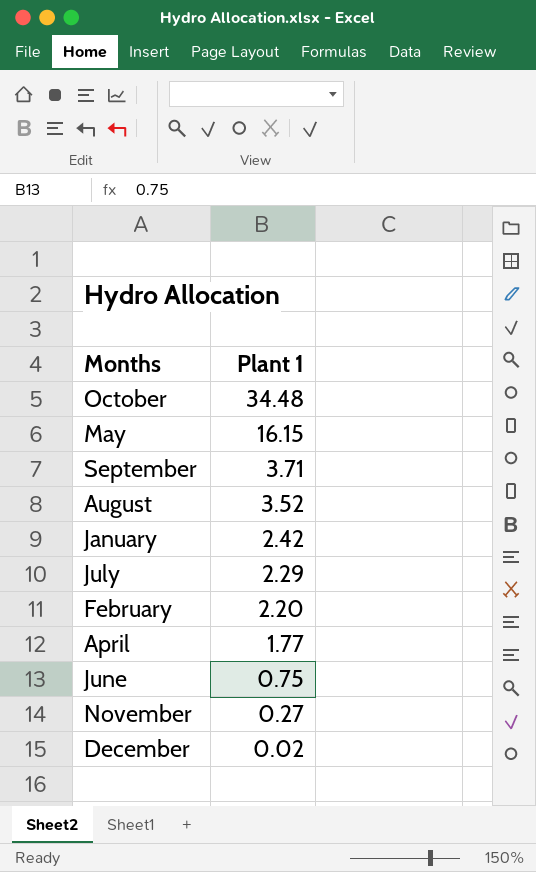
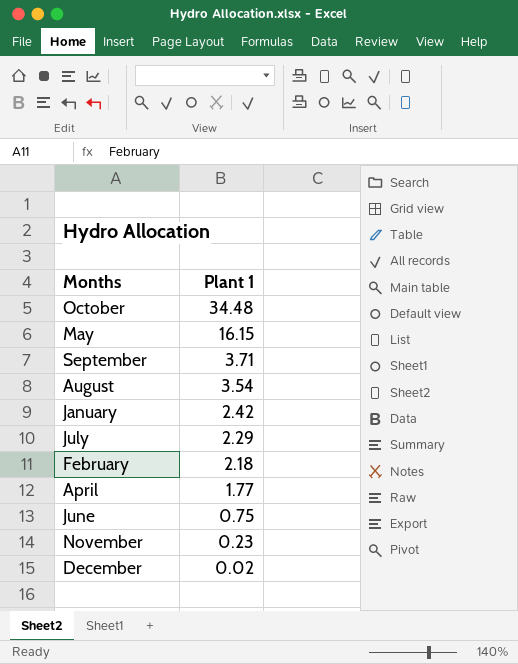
August | Plant 1: 3.52 -> 3.54
February | Plant 1: 2.20 -> 2.18
November | Plant 1: 0.27 -> 0.23

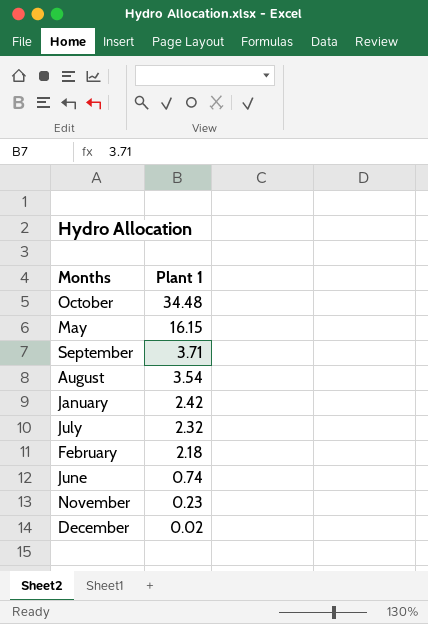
row April: 1.77 -> none
July | Plant 1: 2.29 -> 2.32
June | Plant 1: 0.75 -> 0.74

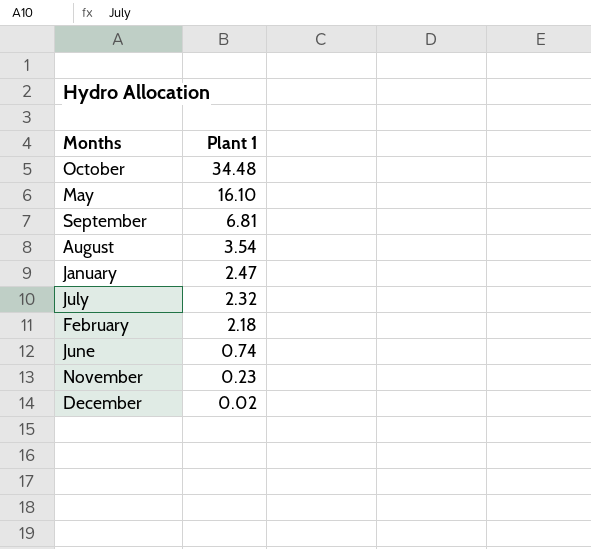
May | Plant 1: 16.15 -> 16.10
September | Plant 1: 3.71 -> 6.81
January | Plant 1: 2.42 -> 2.47

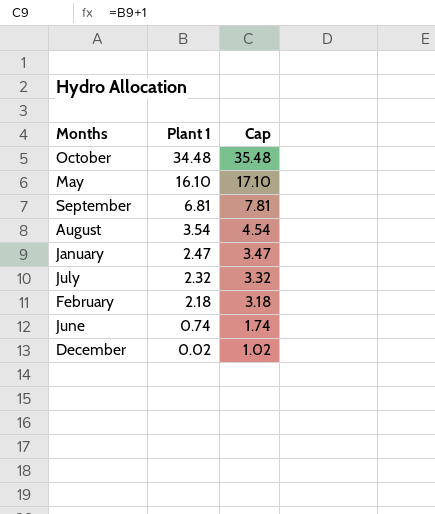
column Cap | formula: none -> [Plant 1] + 1
row November: 0.23 -> none

